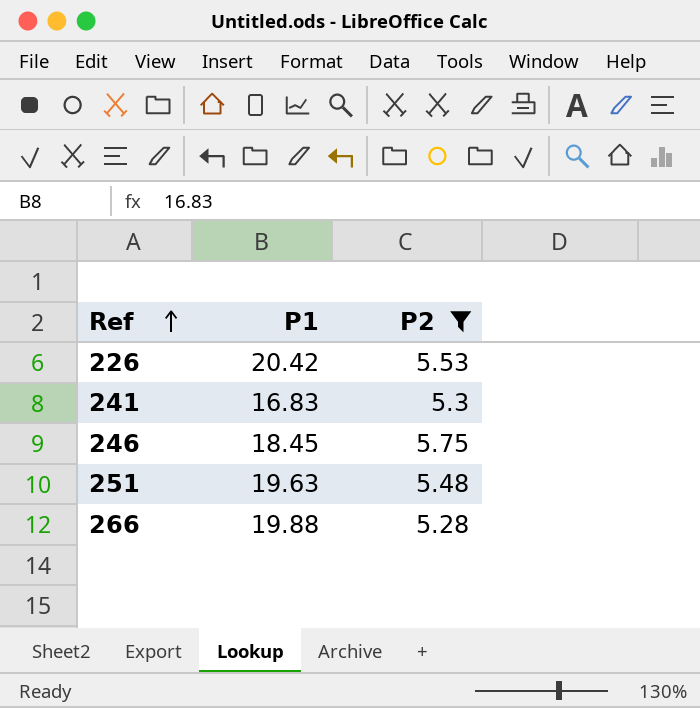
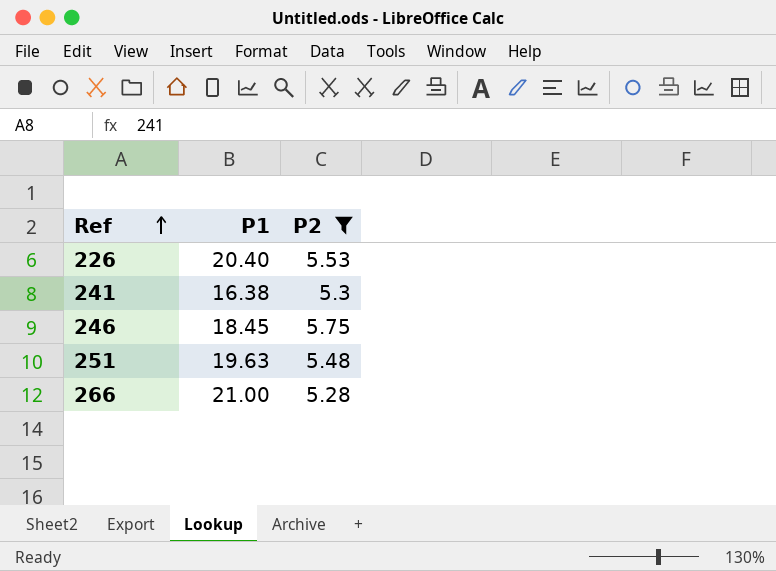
226 | P1: 20.42 -> 20.40
241 | P1: 16.83 -> 16.38
266 | P1: 19.88 -> 21.00

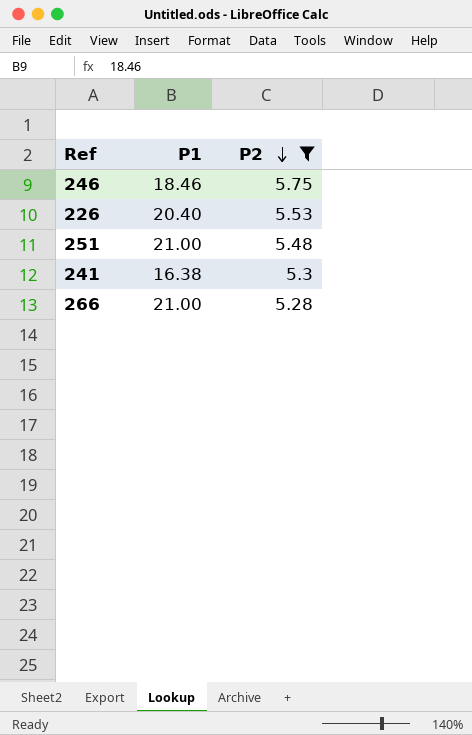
row order: Ref ascending -> P2 descending
246 | P1: 18.45 -> 18.46
251 | P1: 19.63 -> 21.00

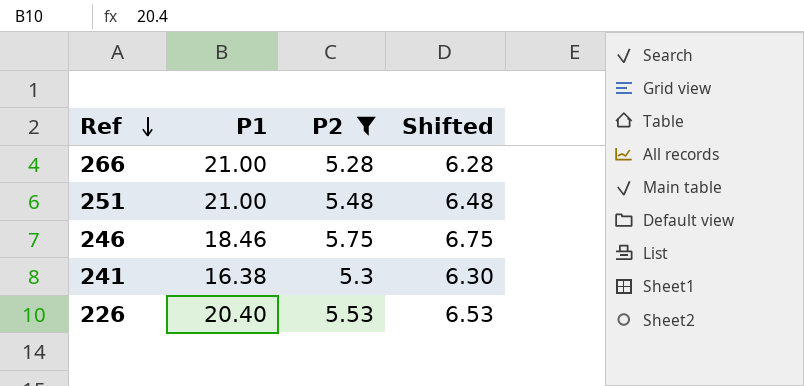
row order: P2 descending -> Ref descending
column Shifted | formula: none -> [P2] + 1

